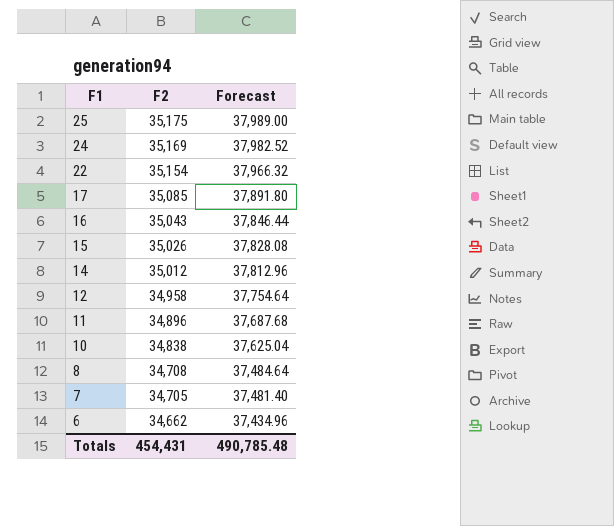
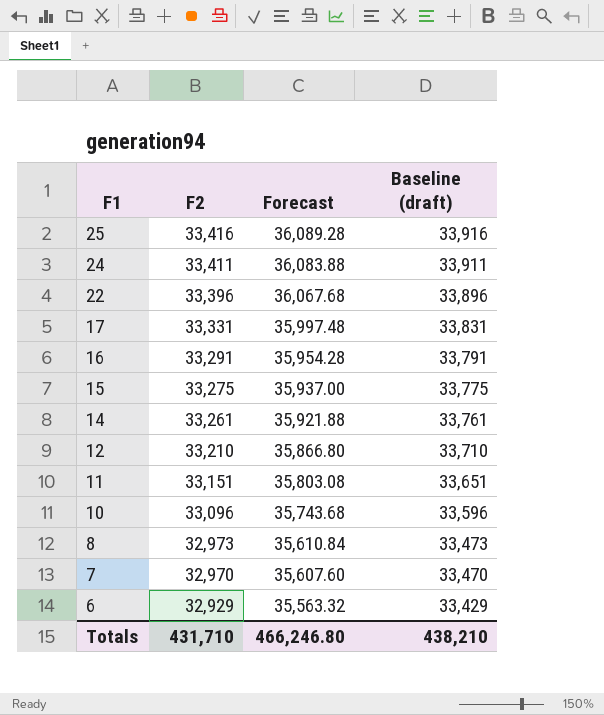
column Baseline (draft) | formula: none -> [F2] + 500
25 | F2: 35,175 -> 33,416
25 | Forecast: 37,989.00 -> 36,089.28
24 | F2: 35,169 -> 33,411
24 | Forecast: 37,982.52 -> 36,083.88
22 | F2: 35,154 -> 33,396
22 | Forecast: 37,966.32 -> 36,067.68
17 | F2: 35,085 -> 33,331
17 | Forecast: 37,891.80 -> 35,997.48
16 | F2: 35,043 -> 33,291
16 | Forecast: 37,846.44 -> 35,954.28
15 | F2: 35,026 -> 33,275
15 | Forecast: 37,828.08 -> 35,937.00
14 | F2: 35,012 -> 33,261
14 | Forecast: 37,812.96 -> 35,921.88
12 | F2: 34,958 -> 33,210
12 | Forecast: 37,754.64 -> 35,866.80
11 | F2: 34,896 -> 33,151
11 | Forecast: 37,687.68 -> 35,803.08
10 | F2: 34,838 -> 33,096
10 | Forecast: 37,625.04 -> 35,743.68
8 | F2: 34,708 -> 32,973
8 | Forecast: 37,484.64 -> 35,610.84
7 | F2: 34,705 -> 32,970
7 | Forecast: 37,481.40 -> 35,607.60
6 | F2: 34,662 -> 32,929
6 | Forecast: 37,434.96 -> 35,563.32
Totals | F2: 454,431 -> 431,710
Totals | Forecast: 490,785.48 -> 466,246.80

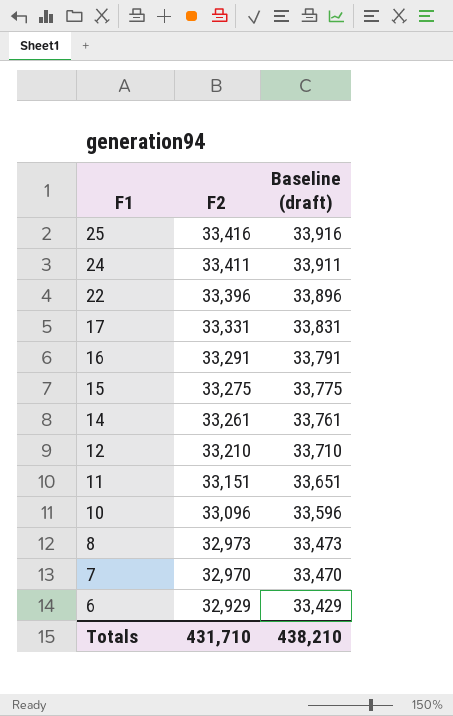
column Forecast | formula: [F2] * 1.08 -> none

